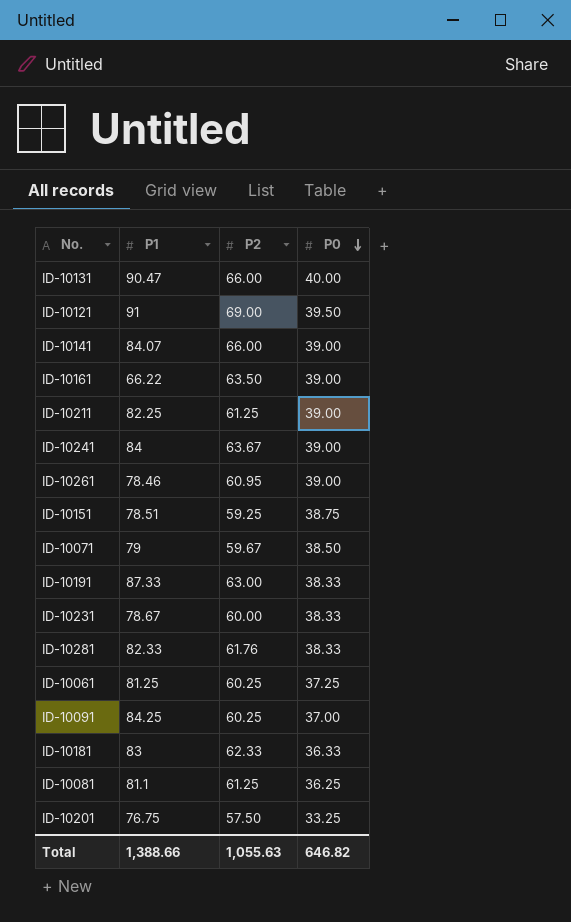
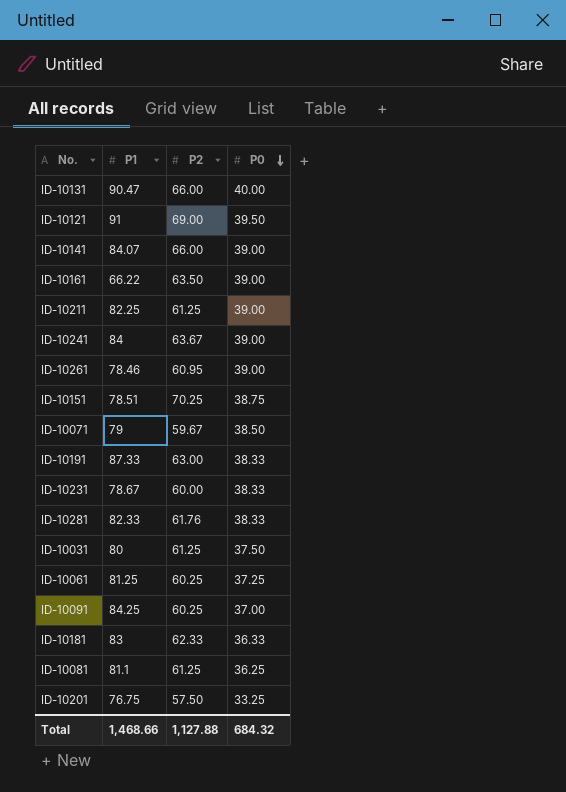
ID-10151 | P2: 59.25 -> 70.25
row ID-10031: none -> 80 | 61.25 | 37.50
Total | P1: 1,388.66 -> 1,468.66
Total | P2: 1,055.63 -> 1,127.88
Total | P0: 646.82 -> 684.32

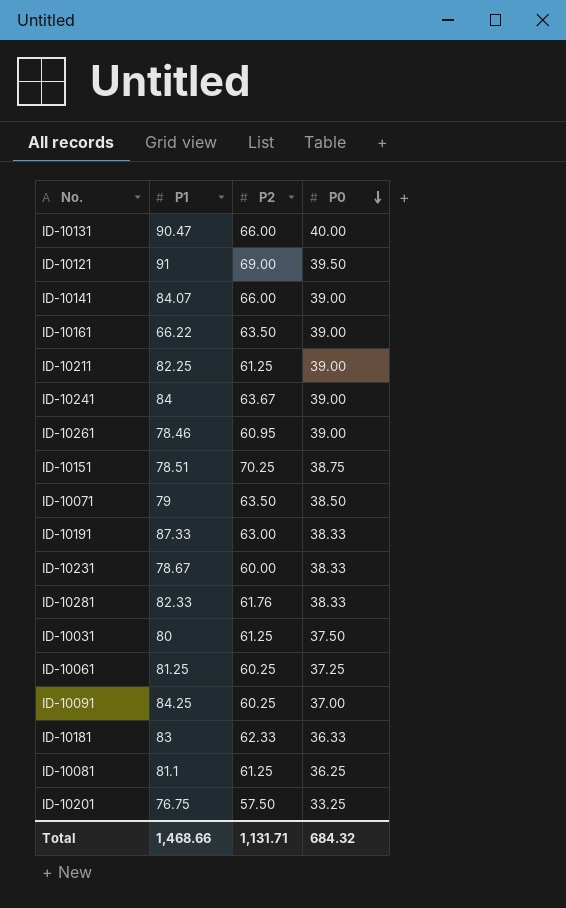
ID-10071 | P2: 59.67 -> 63.50
Total | P2: 1,127.88 -> 1,131.71

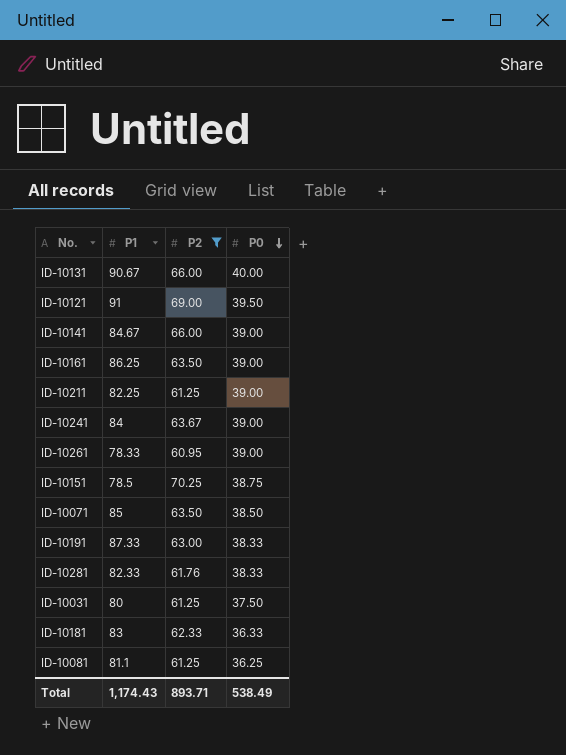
filter: none -> P2 >= 60.95
ID-10131 | P1: 90.47 -> 90.67
ID-10141 | P1: 84.07 -> 84.67
ID-10161 | P1: 66.22 -> 86.25
ID-10261 | P1: 78.46 -> 78.33
ID-10151 | P1: 78.51 -> 78.5
ID-10071 | P1: 79 -> 85
Total | P1: 1,468.66 -> 1,174.43
Total | P2: 1,131.71 -> 893.71
Total | P0: 684.32 -> 538.49

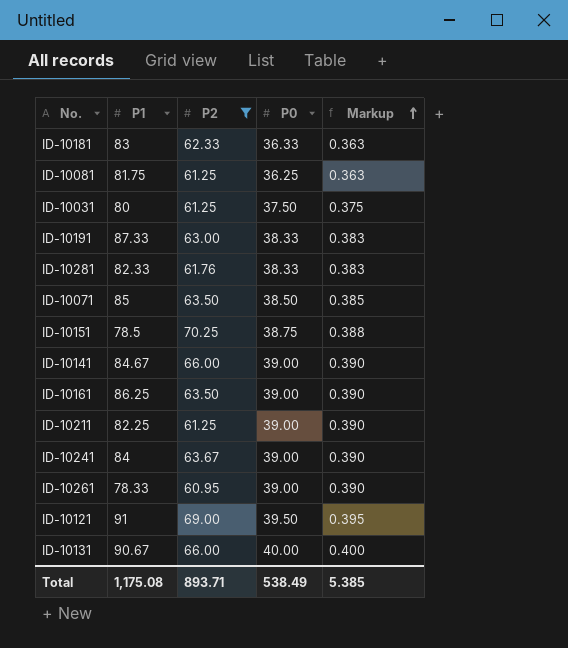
row order: P0 descending -> Markup ascending
column Markup | formula: none -> [P0] * 0.01
ID-10081 | P1: 81.1 -> 81.75
Total | P1: 1,174.43 -> 1,175.08

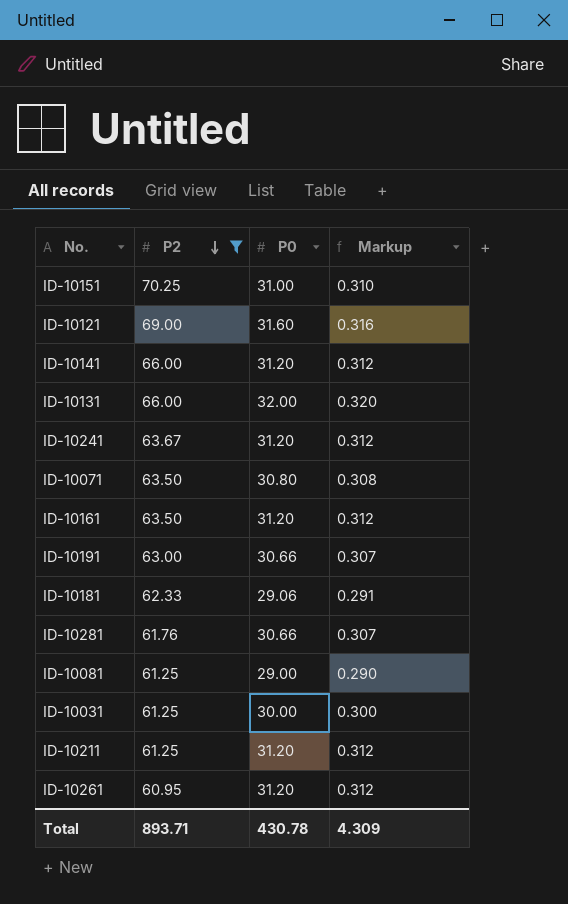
row order: Markup ascending -> P2 descending
column P1 | position: 2 -> none
ID-10151 | P0: 38.75 -> 31.00
ID-10151 | Markup: 0.388 -> 0.310
ID-10121 | P0: 39.50 -> 31.60
ID-10121 | Markup: 0.395 -> 0.316
ID-10141 | P0: 39.00 -> 31.20
ID-10141 | Markup: 0.390 -> 0.312
ID-10131 | P0: 40.00 -> 32.00
ID-10131 | Markup: 0.400 -> 0.320
ID-10241 | P0: 39.00 -> 31.20
ID-10241 | Markup: 0.390 -> 0.312
ID-10071 | P0: 38.50 -> 30.80
ID-10071 | Markup: 0.385 -> 0.308
ID-10161 | P0: 39.00 -> 31.20
ID-10161 | Markup: 0.390 -> 0.312
ID-10191 | P0: 38.33 -> 30.66
ID-10191 | Markup: 0.383 -> 0.307
ID-10181 | P0: 36.33 -> 29.06
ID-10181 | Markup: 0.363 -> 0.291
ID-10281 | P0: 38.33 -> 30.66
ID-10281 | Markup: 0.383 -> 0.307
ID-10081 | P0: 36.25 -> 29.00
ID-10081 | Markup: 0.363 -> 0.290
ID-10031 | P0: 37.50 -> 30.00
ID-10031 | Markup: 0.375 -> 0.300
ID-10211 | P0: 39.00 -> 31.20
ID-10211 | Markup: 0.390 -> 0.312
ID-10261 | P0: 39.00 -> 31.20
ID-10261 | Markup: 0.390 -> 0.312
Total | P0: 538.49 -> 430.78
Total | Markup: 5.385 -> 4.309

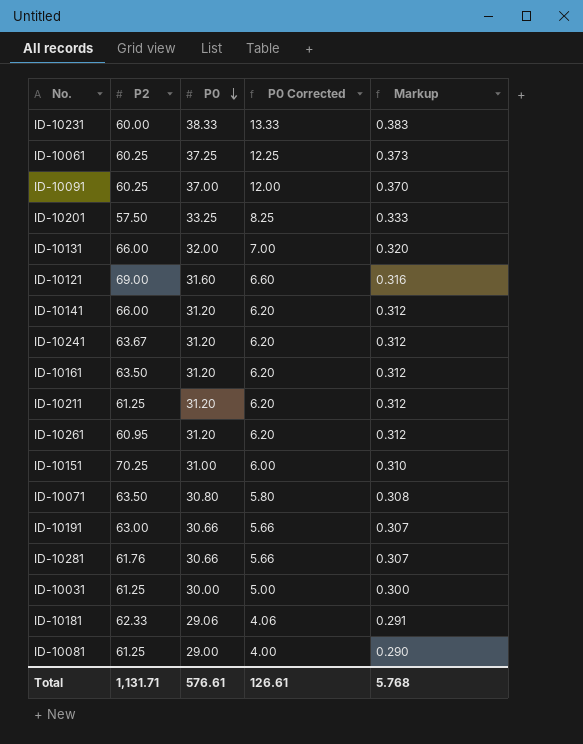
filter: P2 >= 60.95 -> none
row order: P2 descending -> P0 descending
column P0 Corrected | formula: none -> [P0] - 25
Total | P2: 893.71 -> 1,131.71
Total | P0: 430.78 -> 576.61
Total | Markup: 4.309 -> 5.768

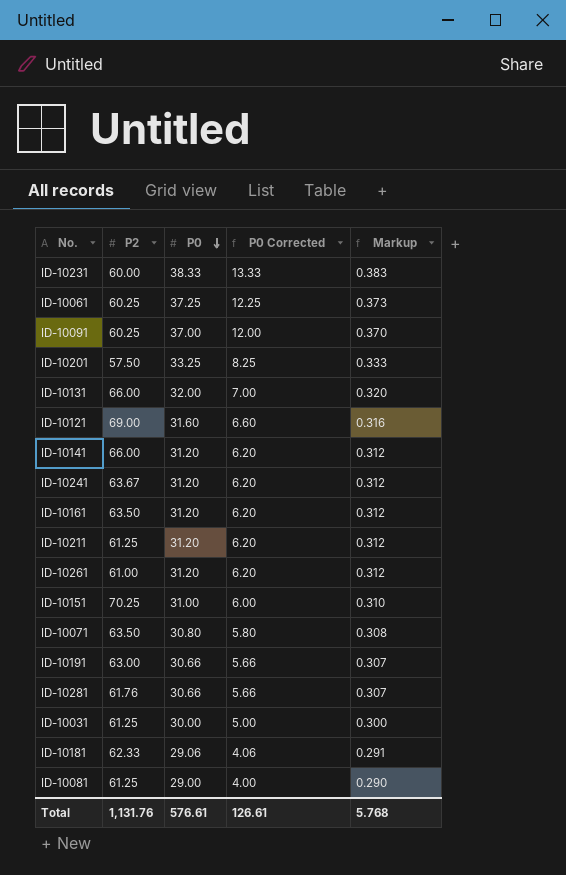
ID-10261 | P2: 60.95 -> 61.00
Total | P2: 1,131.71 -> 1,131.76

